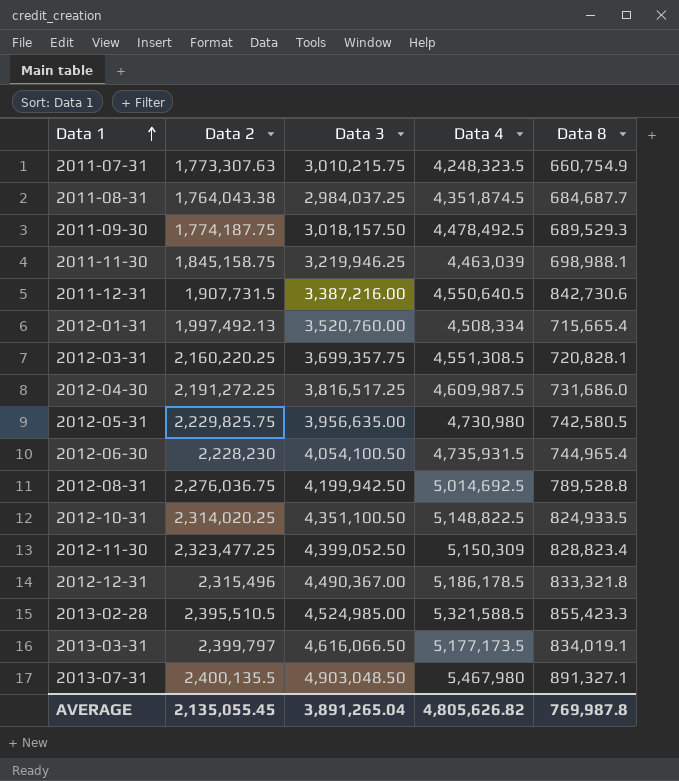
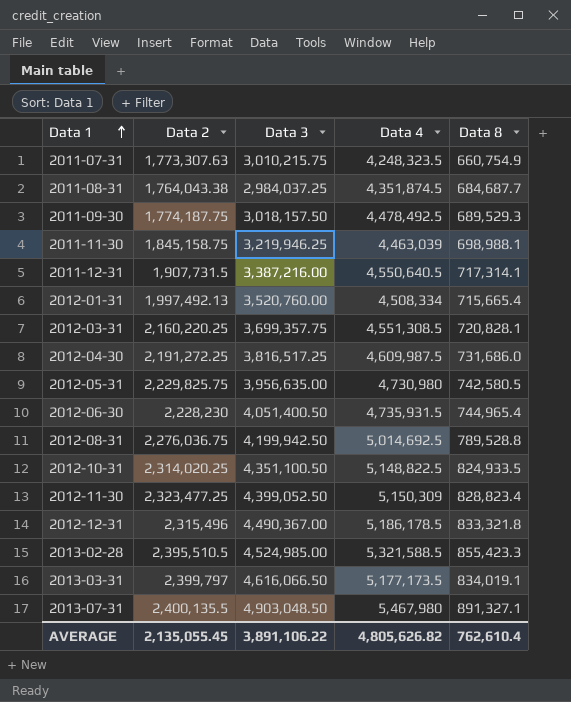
2011-12-31 | Data 8: 842,730.6 -> 717,314.1
2012-06-30 | Data 3: 4,054,100.50 -> 4,051,400.50
AVERAGE | Data 3: 3,891,265.04 -> 3,891,106.22
AVERAGE | Data 8: 769,987.8 -> 762,610.4

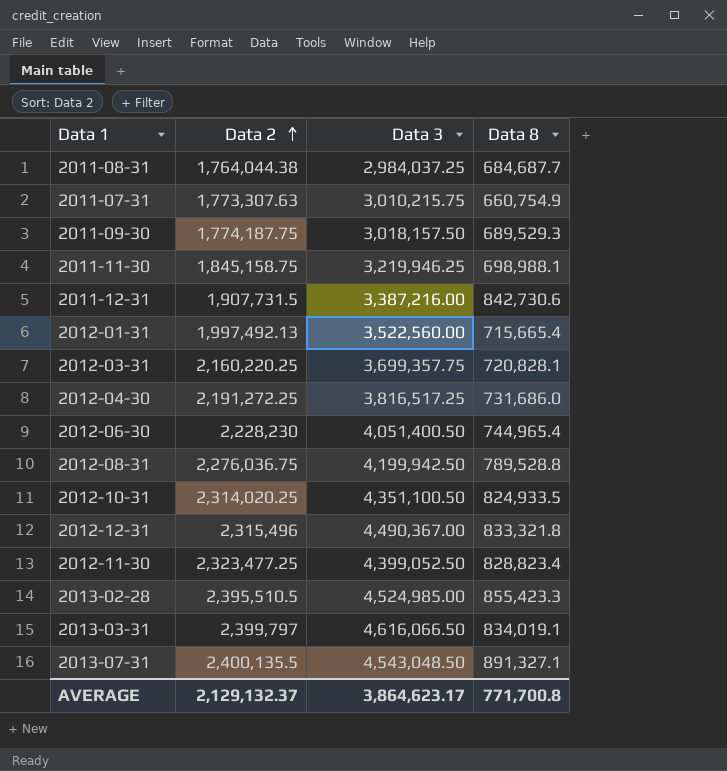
row order: Data 1 ascending -> Data 2 ascending
column Data 4 | position: 4 -> none
row 2012-05-31: 2,229,825.75 | 3,956,635.00 | 4,730,980 | 742,580.5 -> none
2011-08-31 | Data 2: 1,764,043.38 -> 1,764,044.38
2011-12-31 | Data 8: 717,314.1 -> 842,730.6
2012-01-31 | Data 3: 3,520,760.00 -> 3,522,560.00
2013-07-31 | Data 3: 4,903,048.50 -> 4,543,048.50
AVERAGE | Data 2: 2,135,055.45 -> 2,129,132.37
AVERAGE | Data 3: 3,891,106.22 -> 3,864,623.17
AVERAGE | Data 8: 762,610.4 -> 771,700.8

